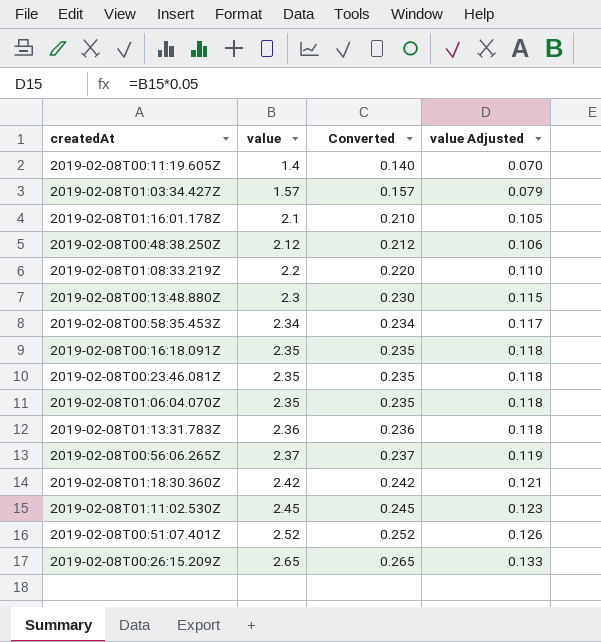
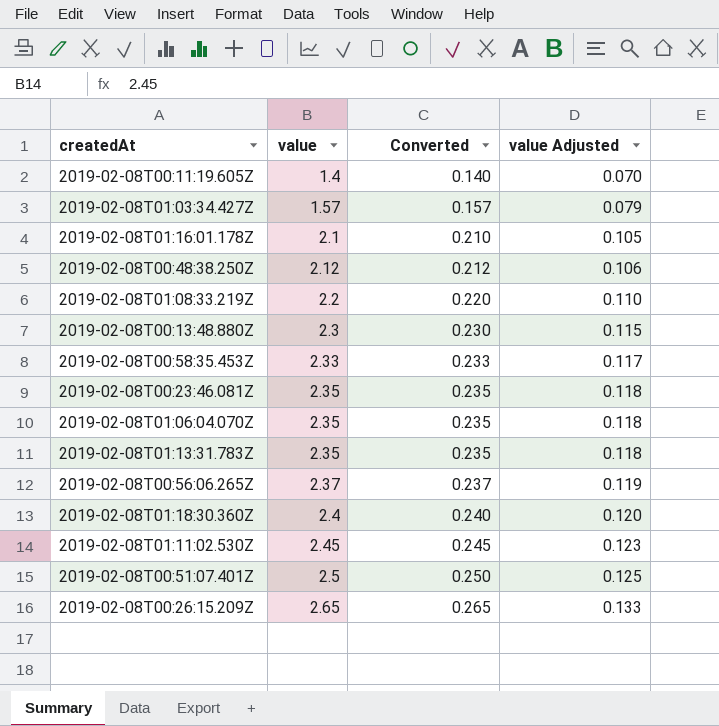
row 2019-02-08T00:16:18.091Z: 2.35 | 0.235 | 0.118 -> none
2019-02-08T00:58:35.453Z | value: 2.34 -> 2.33
2019-02-08T00:58:35.453Z | Converted: 0.234 -> 0.233
2019-02-08T01:13:31.783Z | value: 2.36 -> 2.35
2019-02-08T01:13:31.783Z | Converted: 0.236 -> 0.235
2019-02-08T01:18:30.360Z | value: 2.42 -> 2.4
2019-02-08T01:18:30.360Z | Converted: 0.242 -> 0.240
2019-02-08T01:18:30.360Z | value Adjusted: 0.121 -> 0.120
2019-02-08T00:51:07.401Z | value: 2.52 -> 2.5
2019-02-08T00:51:07.401Z | Converted: 0.252 -> 0.250
2019-02-08T00:51:07.401Z | value Adjusted: 0.126 -> 0.125

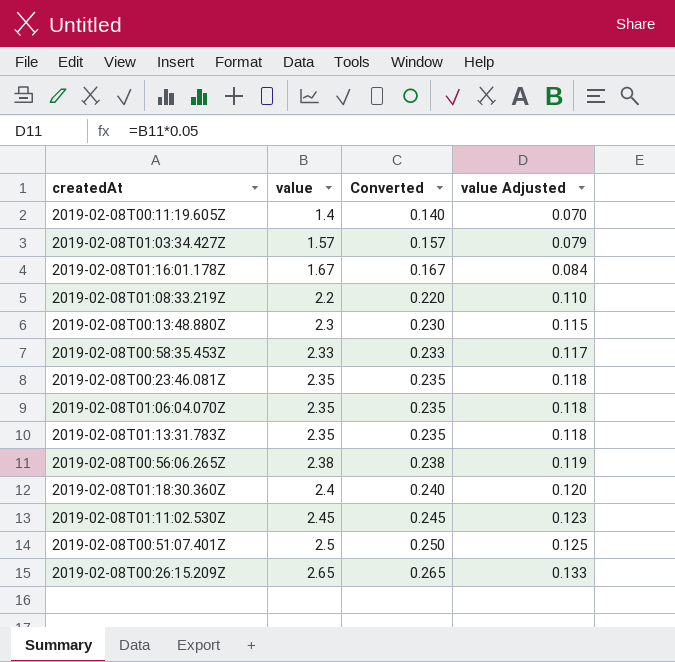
row 2019-02-08T00:48:38.250Z: 2.12 | 0.212 | 0.106 -> none
2019-02-08T01:16:01.178Z | value: 2.1 -> 1.67
2019-02-08T01:16:01.178Z | Converted: 0.210 -> 0.167
2019-02-08T01:16:01.178Z | value Adjusted: 0.105 -> 0.084
2019-02-08T00:56:06.265Z | value: 2.37 -> 2.38
2019-02-08T00:56:06.265Z | Converted: 0.237 -> 0.238

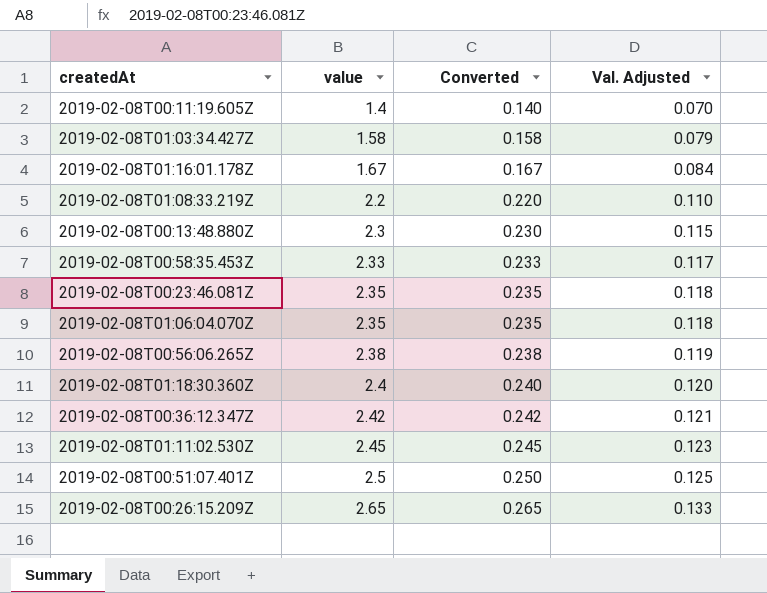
column name: value Adjusted -> Val. Adjusted
row 2019-02-08T01:13:31.783Z: 2.35 | 0.235 | 0.118 -> none
2019-02-08T01:03:34.427Z | value: 1.57 -> 1.58
2019-02-08T01:03:34.427Z | Converted: 0.157 -> 0.158
row 2019-02-08T00:36:12.347Z: none -> 2.42 | 0.242 | 0.121

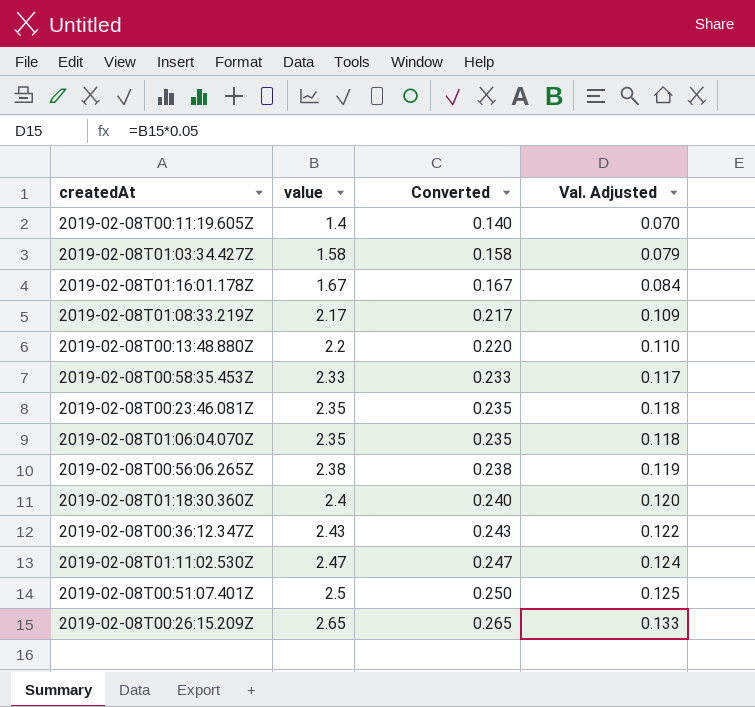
2019-02-08T01:08:33.219Z | value: 2.2 -> 2.17
2019-02-08T01:08:33.219Z | Converted: 0.220 -> 0.217
2019-02-08T01:08:33.219Z | Val. Adjusted: 0.110 -> 0.109
2019-02-08T00:13:48.880Z | value: 2.3 -> 2.2
2019-02-08T00:13:48.880Z | Converted: 0.230 -> 0.220
2019-02-08T00:13:48.880Z | Val. Adjusted: 0.115 -> 0.110
2019-02-08T00:36:12.347Z | value: 2.42 -> 2.43
2019-02-08T00:36:12.347Z | Converted: 0.242 -> 0.243
2019-02-08T00:36:12.347Z | Val. Adjusted: 0.121 -> 0.122
2019-02-08T01:11:02.530Z | value: 2.45 -> 2.47
2019-02-08T01:11:02.530Z | Converted: 0.245 -> 0.247
2019-02-08T01:11:02.530Z | Val. Adjusted: 0.123 -> 0.124

